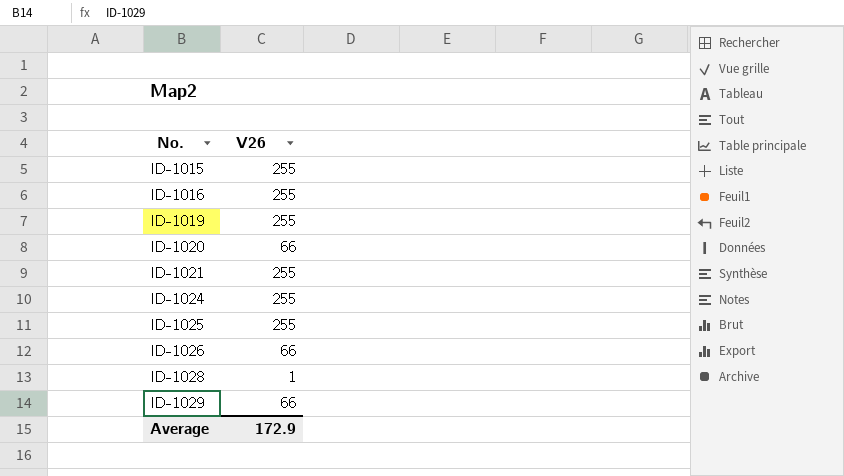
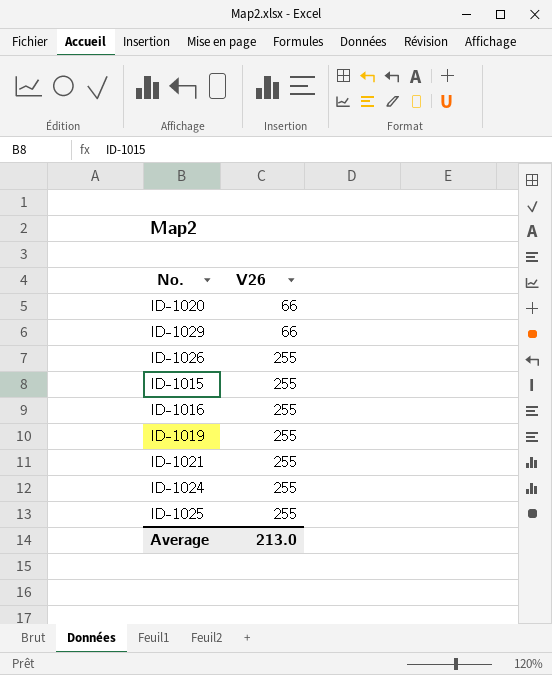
row order: No. ascending -> V26 ascending
row ID-1028: 1 -> none
ID-1026 | V26: 66 -> 255
Average | V26: 172.9 -> 213.0

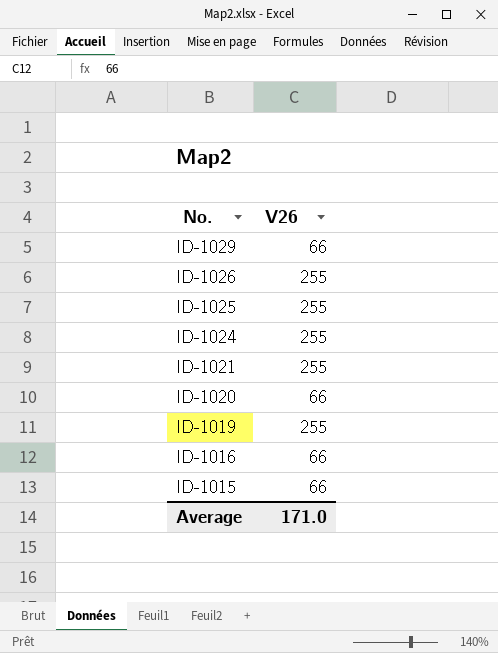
row order: V26 ascending -> No. descending
ID-1016 | V26: 255 -> 66
ID-1015 | V26: 255 -> 66
Average | V26: 213.0 -> 171.0

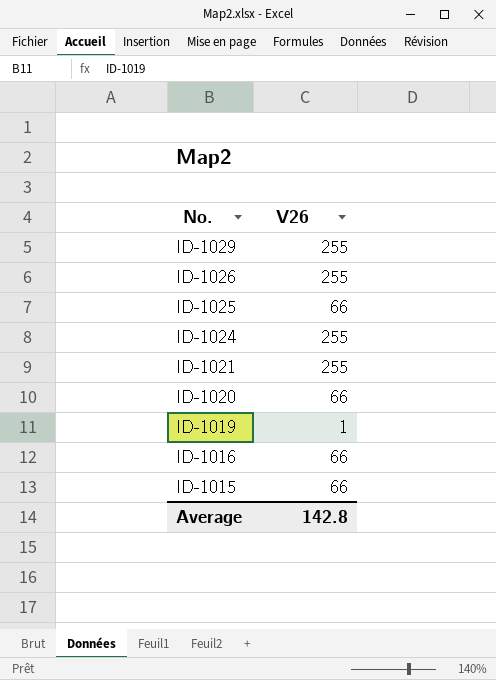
ID-1029 | V26: 66 -> 255
ID-1025 | V26: 255 -> 66
ID-1019 | V26: 255 -> 1
Average | V26: 171.0 -> 142.8

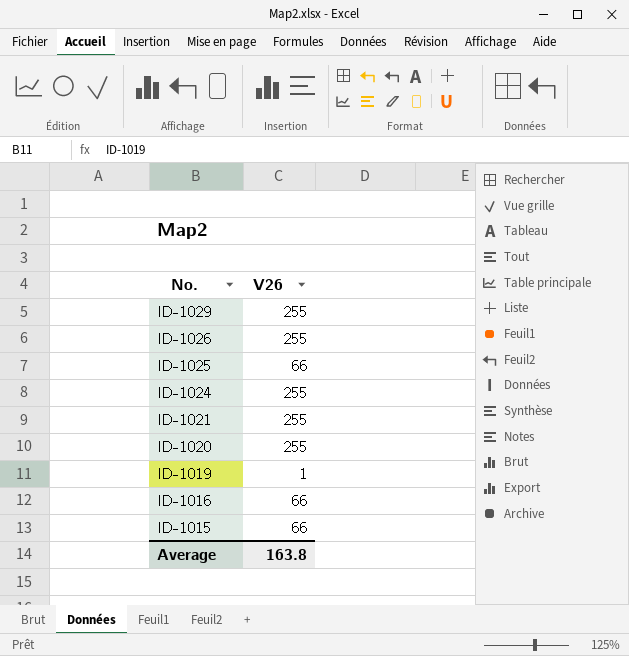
ID-1020 | V26: 66 -> 255
Average | V26: 142.8 -> 163.8

